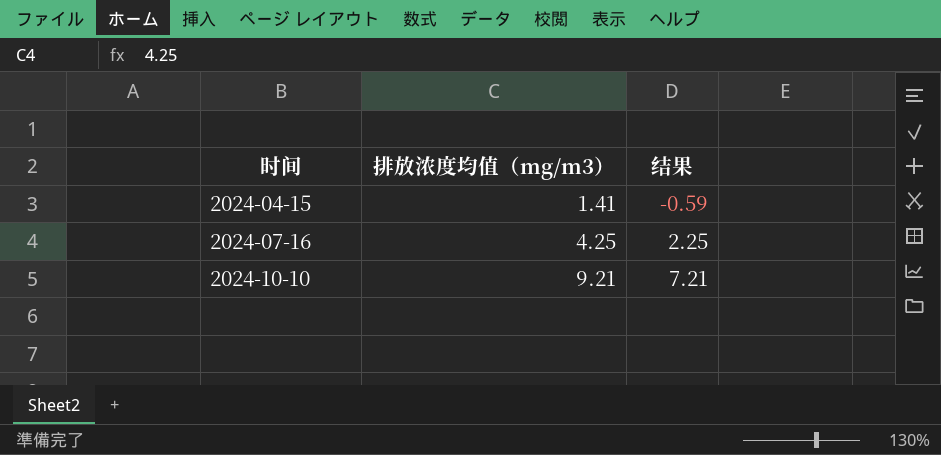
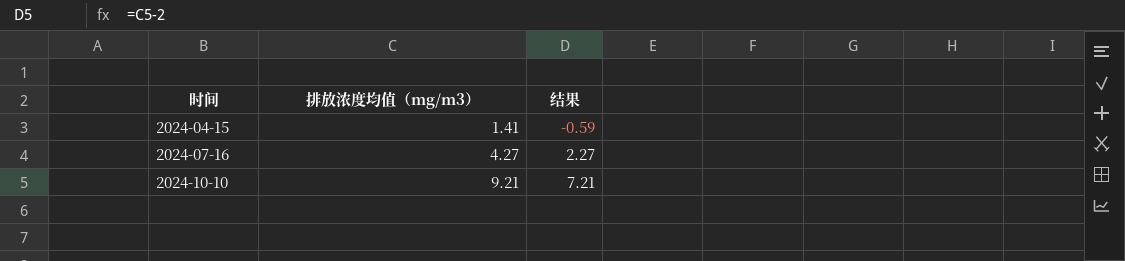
2024-07-16 | 排放浓度均值（mg/m3）: 4.25 -> 4.27
2024-07-16 | 结果: 2.25 -> 2.27

